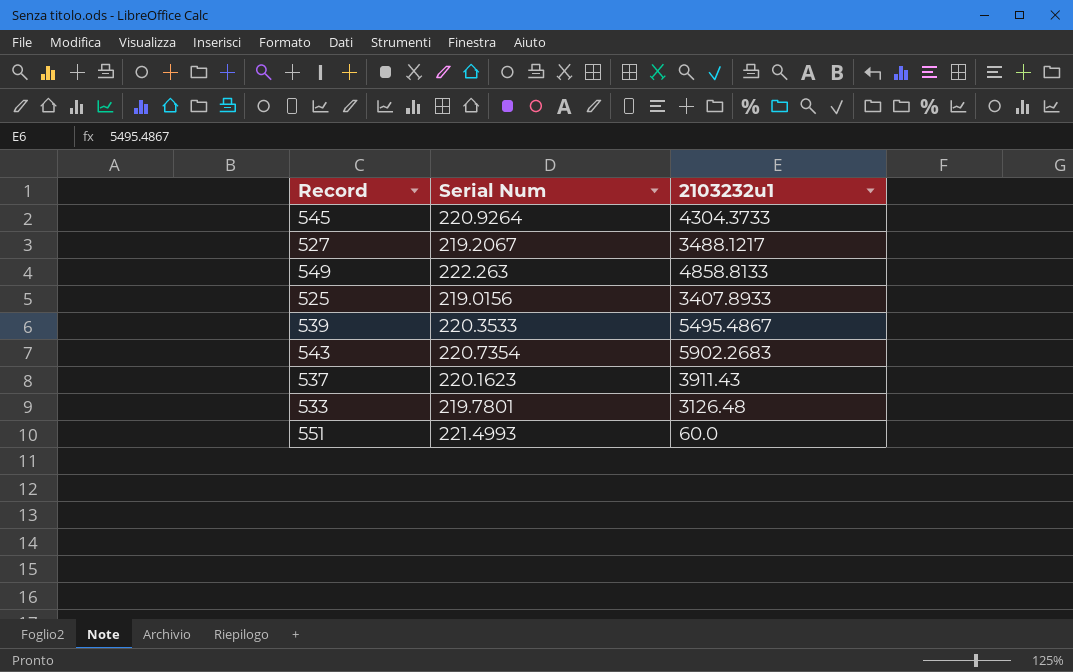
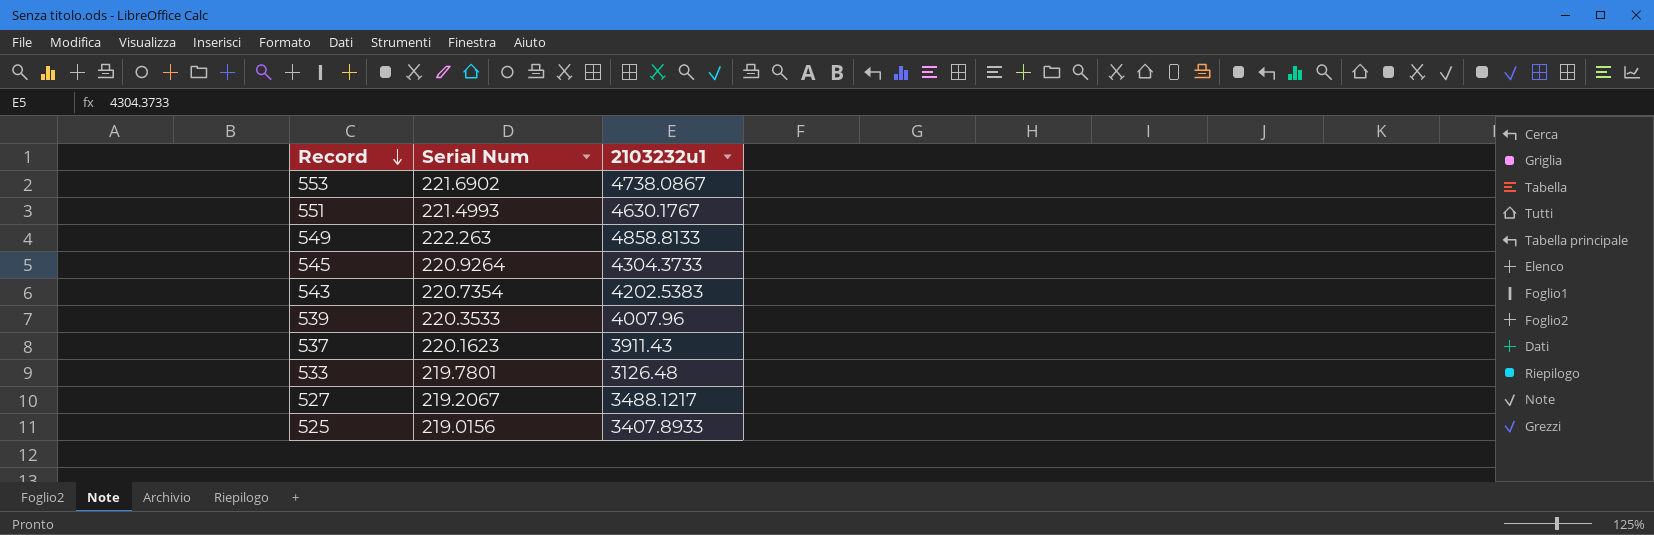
row order: none -> Record descending
row 553: none -> 221.6902 | 4738.0867
551 | 2103232u1: 60.0 -> 4630.1767
543 | 2103232u1: 5902.2683 -> 4202.5383
539 | 2103232u1: 5495.4867 -> 4007.96

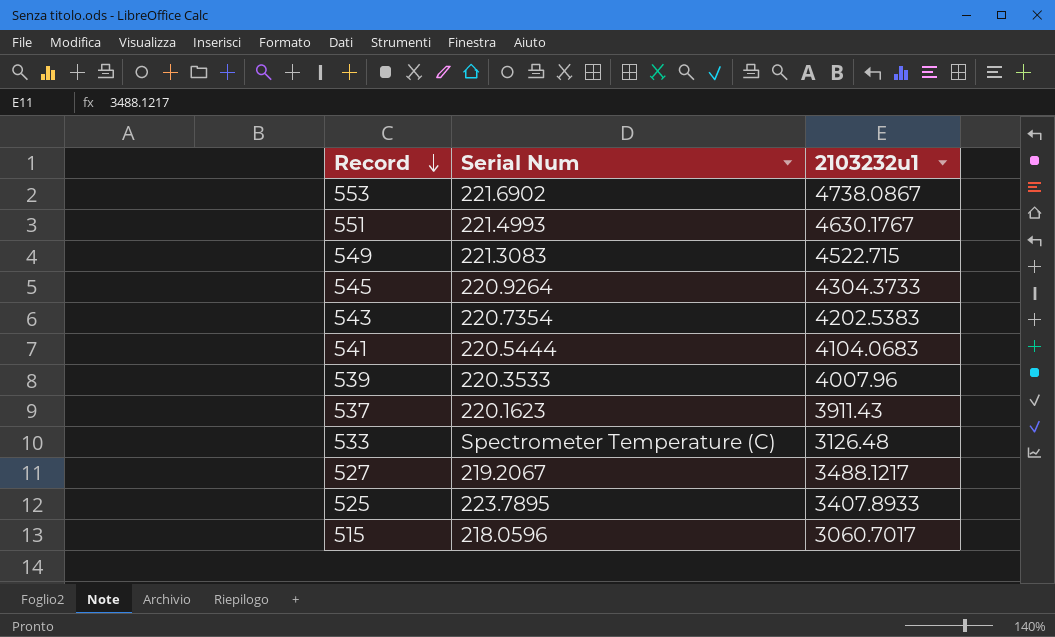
549 | Serial Num: 222.263 -> 221.3083
549 | 2103232u1: 4858.8133 -> 4522.715
row 541: none -> 220.5444 | 4104.0683
533 | Serial Num: 219.7801 -> Spectrometer Temperature (C)
525 | Serial Num: 219.0156 -> 223.7895
row 515: none -> 218.0596 | 3060.7017

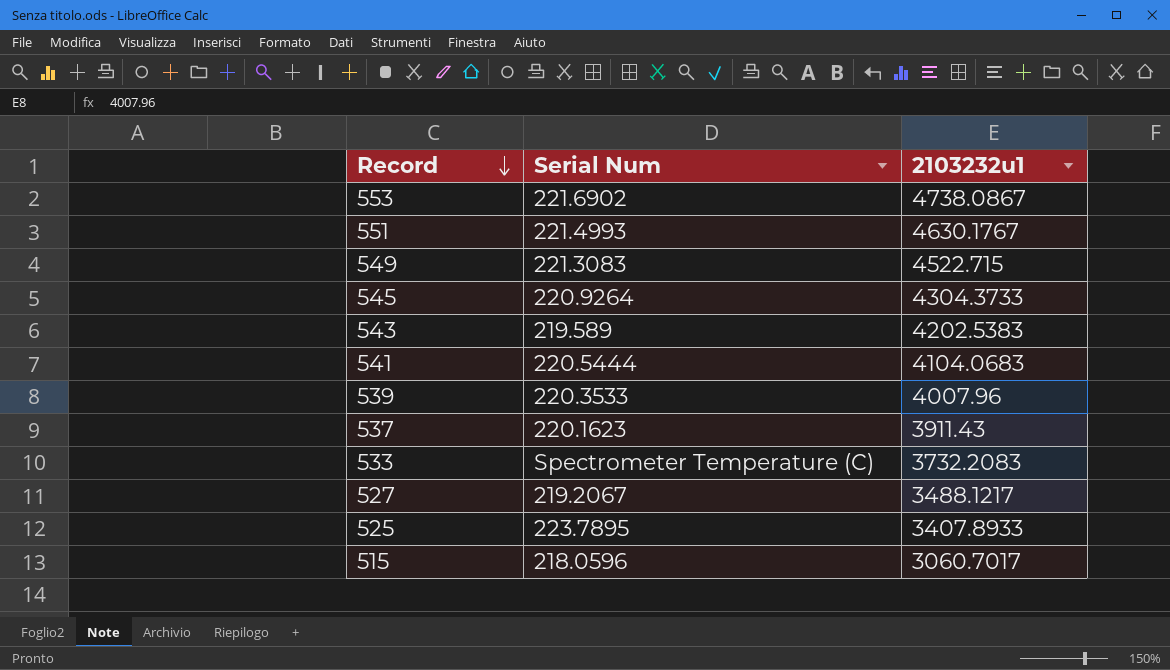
543 | Serial Num: 220.7354 -> 219.589
533 | 2103232u1: 3126.48 -> 3732.2083

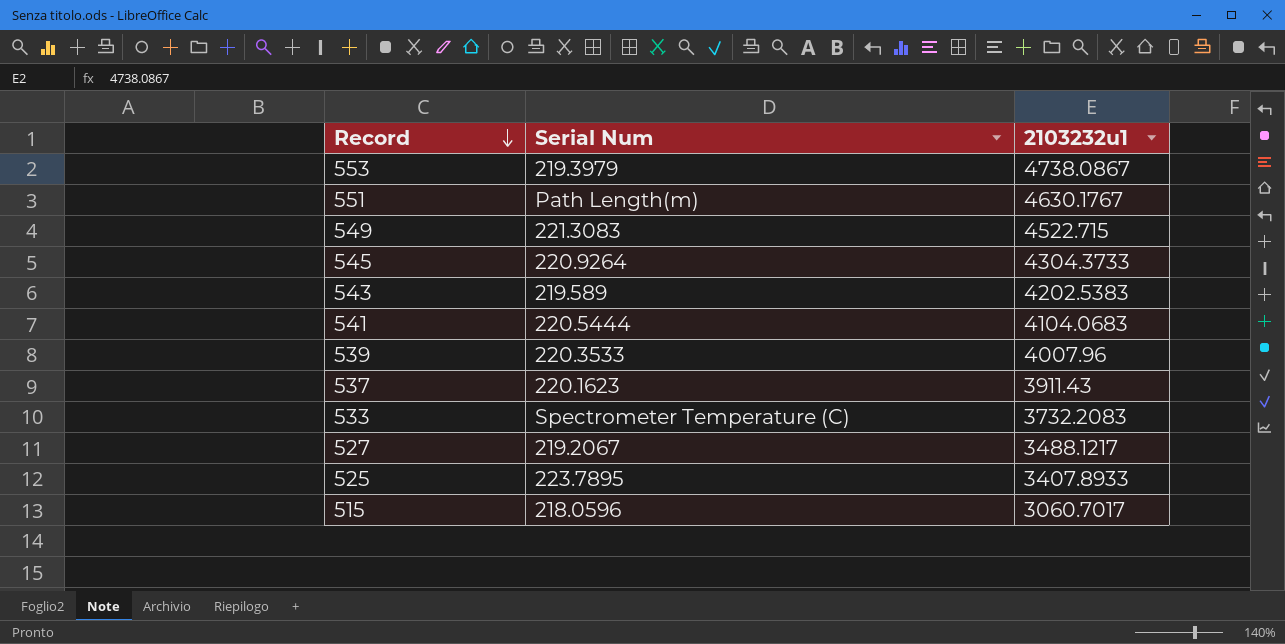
553 | Serial Num: 221.6902 -> 219.3979
551 | Serial Num: 221.4993 -> Path Length(m)

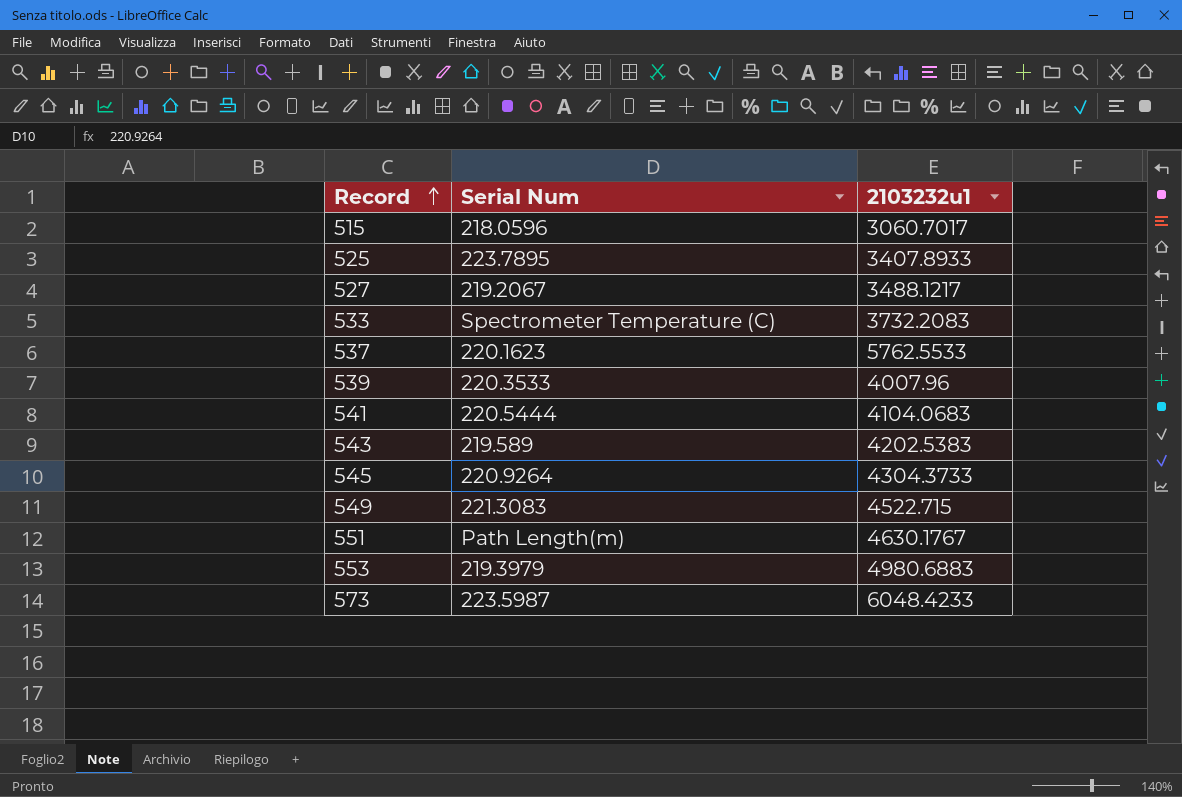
row order: Record descending -> Record ascending
537 | 2103232u1: 3911.43 -> 5762.5533
553 | 2103232u1: 4738.0867 -> 4980.6883
row 573: none -> 223.5987 | 6048.4233

